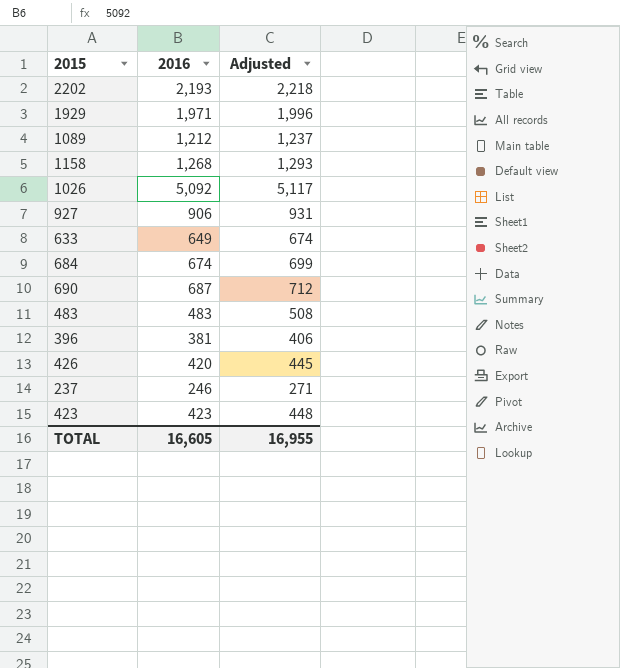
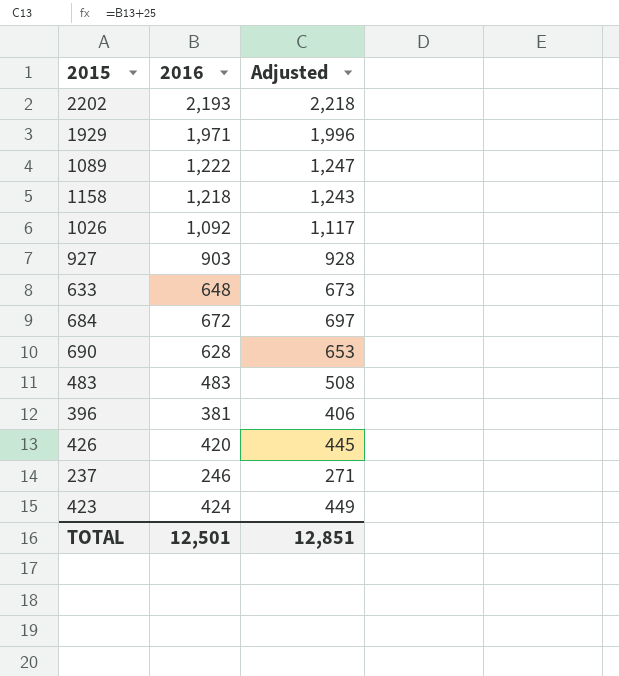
1089 | 2016: 1,212 -> 1,222
1089 | Adjusted: 1,237 -> 1,247
1158 | 2016: 1,268 -> 1,218
1158 | Adjusted: 1,293 -> 1,243
1026 | 2016: 5,092 -> 1,092
1026 | Adjusted: 5,117 -> 1,117
927 | 2016: 906 -> 903
927 | Adjusted: 931 -> 928
633 | 2016: 649 -> 648
633 | Adjusted: 674 -> 673
684 | 2016: 674 -> 672
684 | Adjusted: 699 -> 697
690 | 2016: 687 -> 628
690 | Adjusted: 712 -> 653
423 | 2016: 423 -> 424
423 | Adjusted: 448 -> 449
TOTAL | 2016: 16,605 -> 12,501
TOTAL | Adjusted: 16,955 -> 12,851

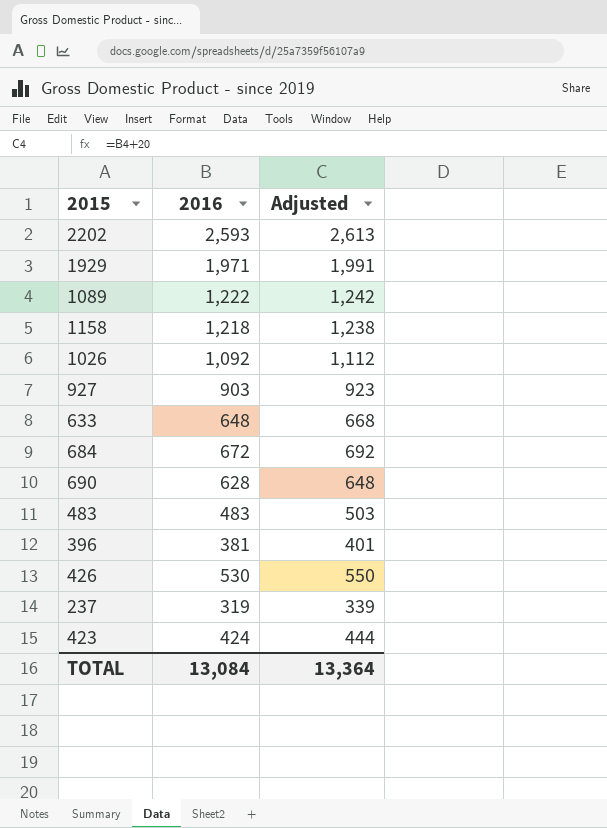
column Adjusted | formula: [2016] + 25 -> [2016] + 20
2202 | 2016: 2,193 -> 2,593
426 | 2016: 420 -> 530
237 | 2016: 246 -> 319
TOTAL | 2016: 12,501 -> 13,084
TOTAL | Adjusted: 12,851 -> 13,364

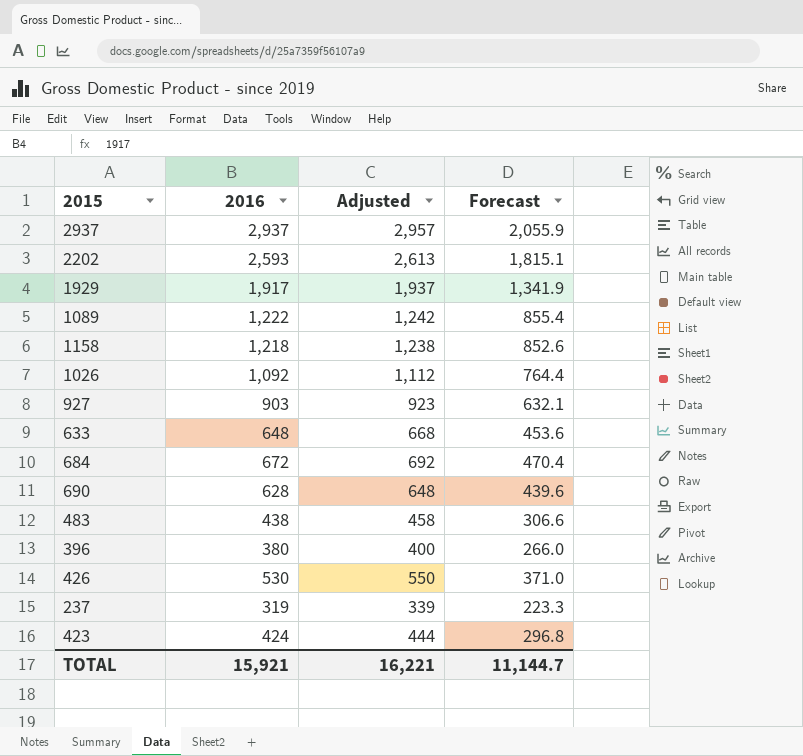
column Forecast | formula: none -> [2016] * 0.7
row 2937: none -> 2,937 | 2,957 | 2,055.9
1929 | 2016: 1,971 -> 1,917
1929 | Adjusted: 1,991 -> 1,937
483 | 2016: 483 -> 438
483 | Adjusted: 503 -> 458
396 | 2016: 381 -> 380
396 | Adjusted: 401 -> 400
TOTAL | 2016: 13,084 -> 15,921
TOTAL | Adjusted: 13,364 -> 16,221

